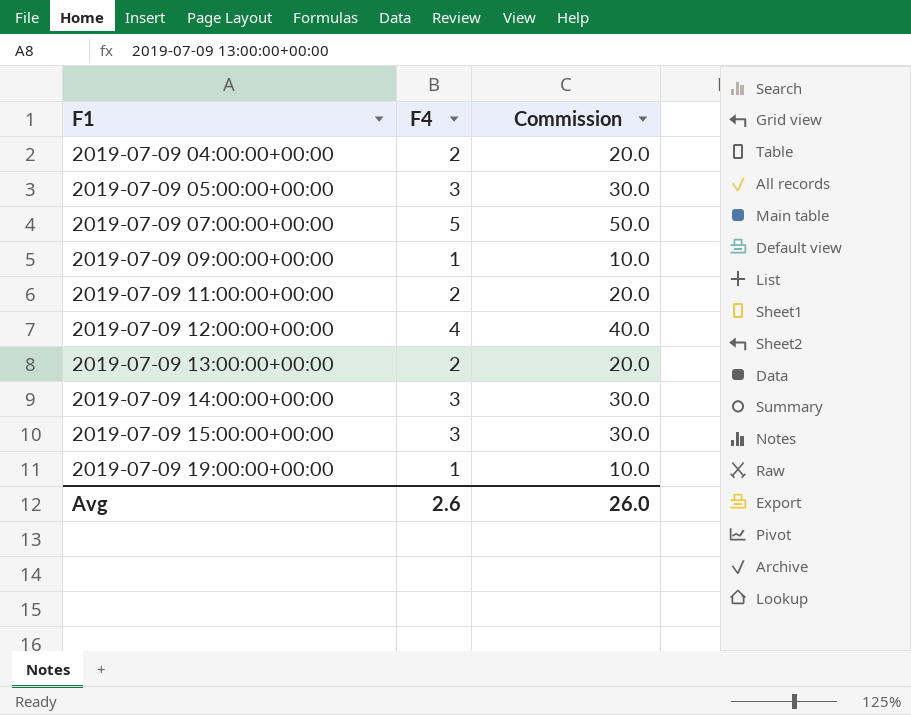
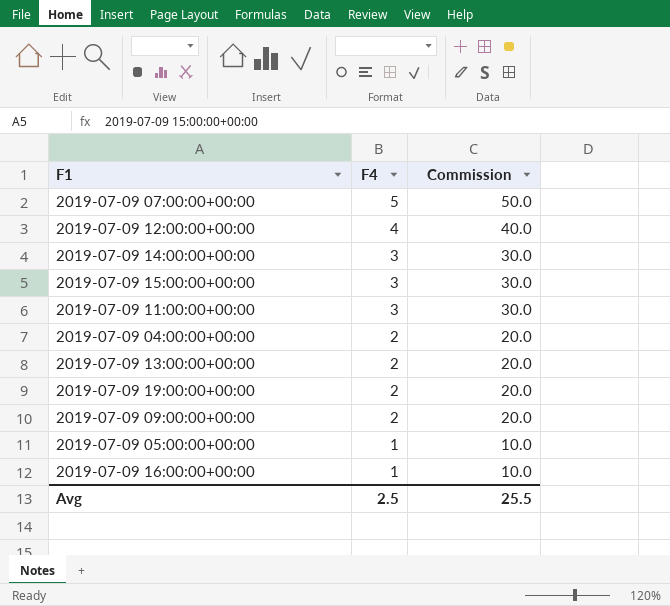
row order: F1 ascending -> F4 descending
2019-07-09 11:00:00+00:00 | F4: 2 -> 3
2019-07-09 11:00:00+00:00 | Commission: 20.0 -> 30.0
2019-07-09 19:00:00+00:00 | F4: 1 -> 2
2019-07-09 19:00:00+00:00 | Commission: 10.0 -> 20.0
2019-07-09 09:00:00+00:00 | F4: 1 -> 2
2019-07-09 09:00:00+00:00 | Commission: 10.0 -> 20.0
2019-07-09 05:00:00+00:00 | F4: 3 -> 1
2019-07-09 05:00:00+00:00 | Commission: 30.0 -> 10.0
row 2019-07-09 16:00:00+00:00: none -> 1 | 10.0
Avg | F4: 2.6 -> 2.5
Avg | Commission: 26.0 -> 25.5

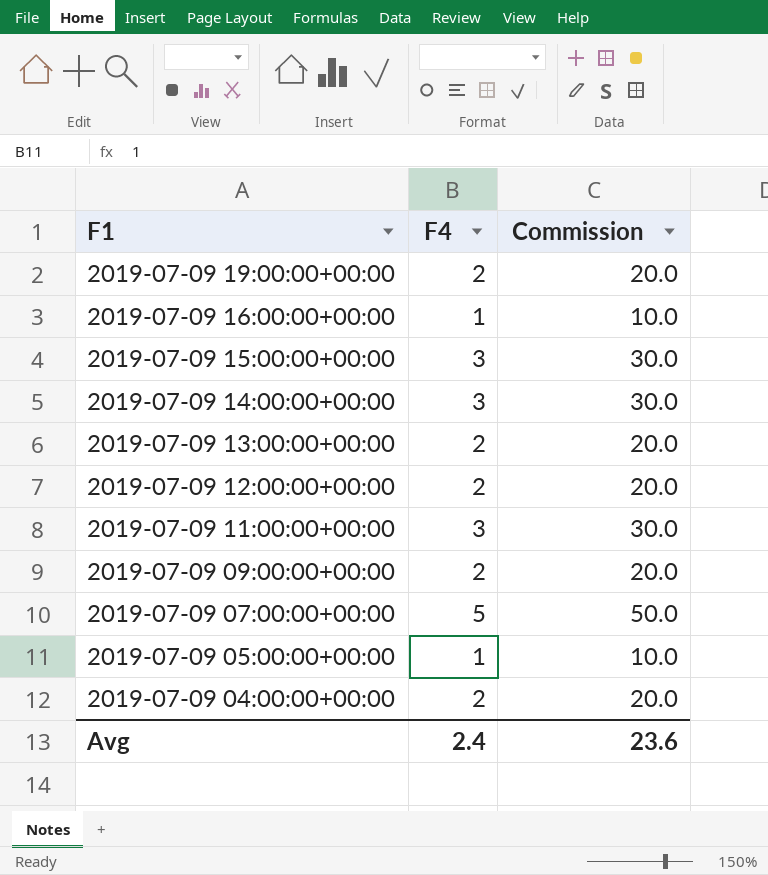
row order: F4 descending -> F1 descending
2019-07-09 12:00:00+00:00 | F4: 4 -> 2
2019-07-09 12:00:00+00:00 | Commission: 40.0 -> 20.0
Avg | F4: 2.5 -> 2.4
Avg | Commission: 25.5 -> 23.6

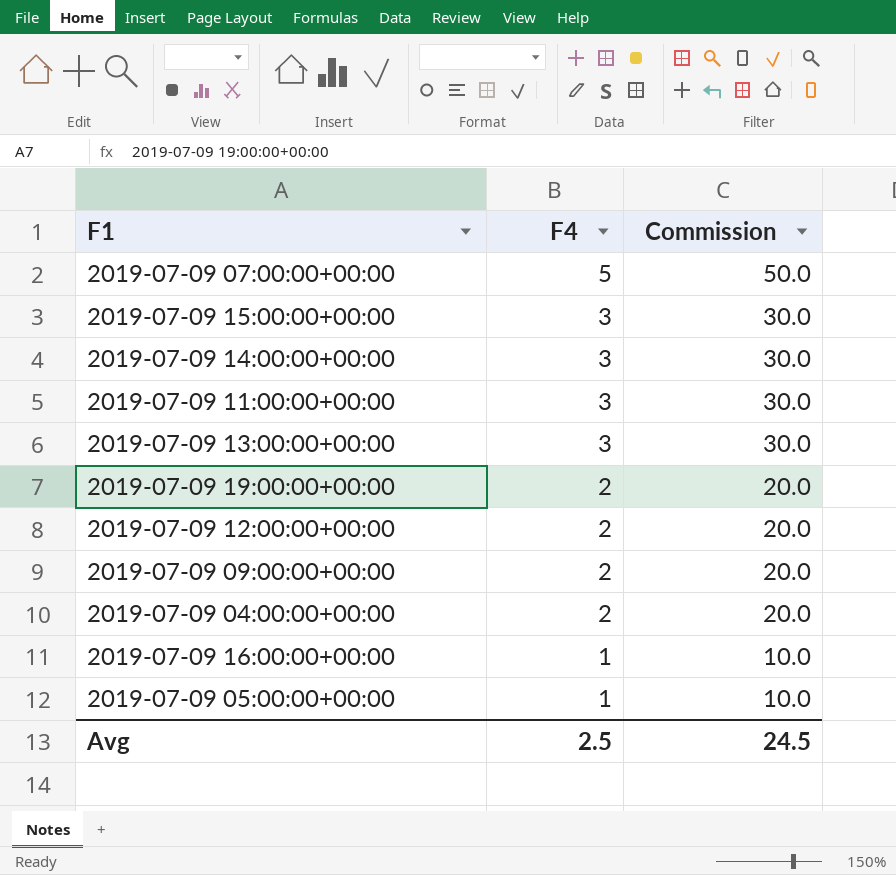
row order: F1 descending -> F4 descending
2019-07-09 13:00:00+00:00 | F4: 2 -> 3
2019-07-09 13:00:00+00:00 | Commission: 20.0 -> 30.0
Avg | F4: 2.4 -> 2.5
Avg | Commission: 23.6 -> 24.5

